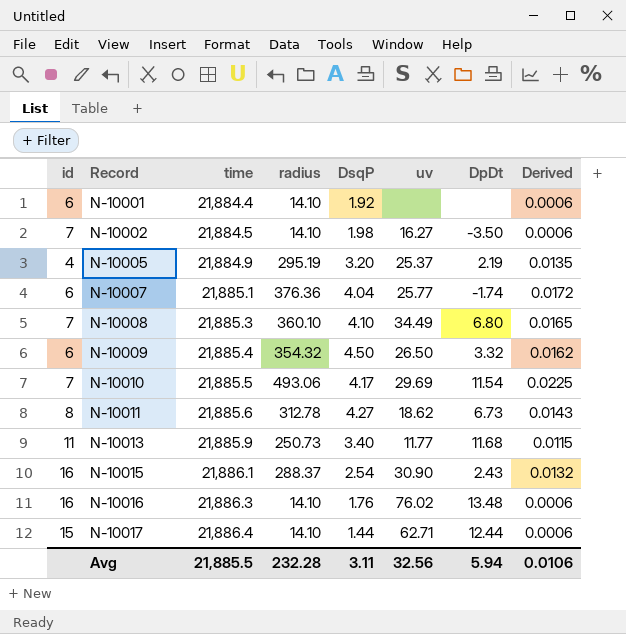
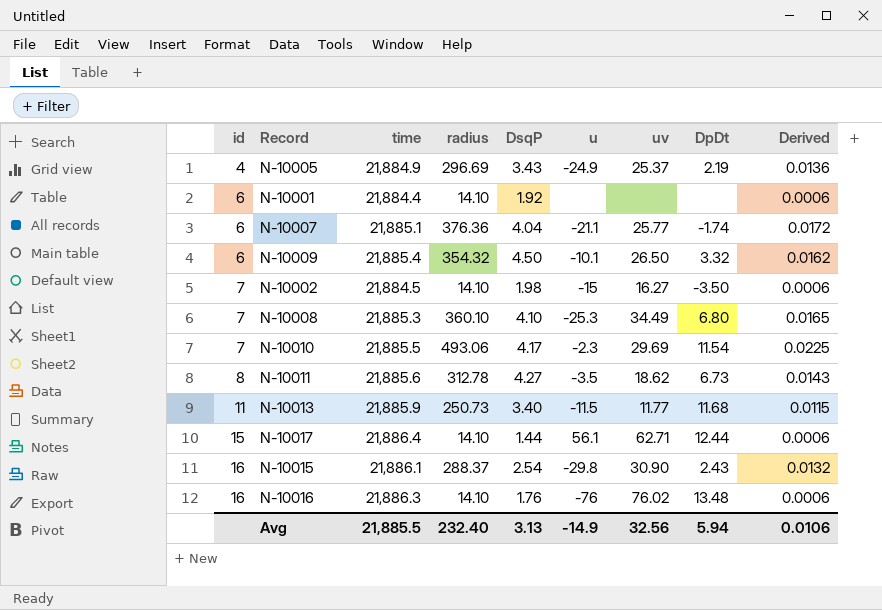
row order: Record ascending -> id ascending
column u | position: none -> 6
N-10005 | radius: 295.19 -> 296.69
N-10005 | DsqP: 3.20 -> 3.43
N-10005 | Derived: 0.0135 -> 0.0136
Avg | radius: 232.28 -> 232.40
Avg | DsqP: 3.11 -> 3.13

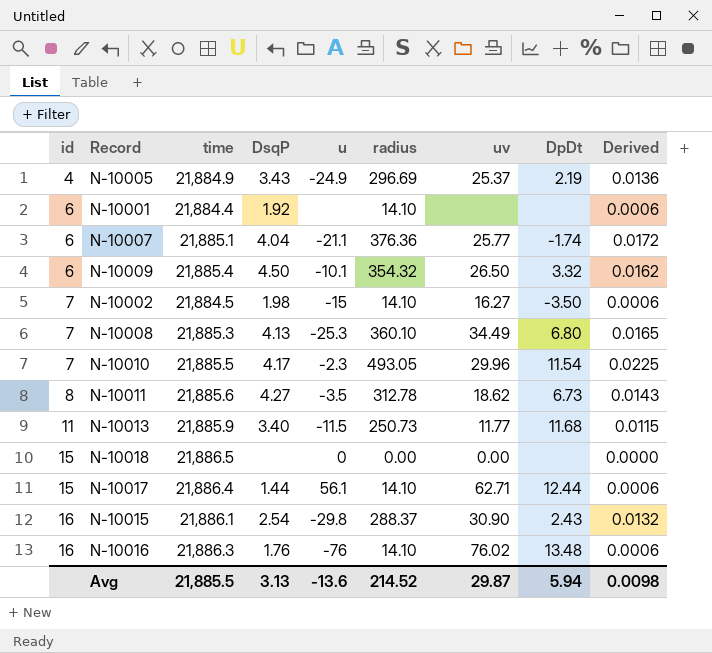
column radius | position: 4 -> 6
N-10008 | DsqP: 4.10 -> 4.13
N-10010 | radius: 493.06 -> 493.05
N-10010 | uv: 29.69 -> 29.96
row N-10018: none -> 15 | 21,886.5 | none | 0 | 0.00 | 0.00 | none | 0.0000
Avg | u: -14.9 -> -13.6
Avg | radius: 232.40 -> 214.52
Avg | uv: 32.56 -> 29.87
Avg | Derived: 0.0106 -> 0.0098

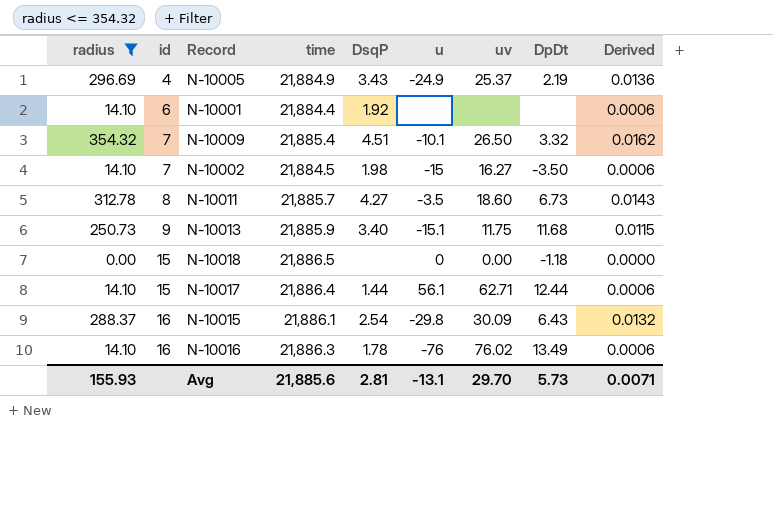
filter: none -> radius <= 354.32
column radius | position: 6 -> 1
N-10009 | id: 6 -> 7
N-10009 | DsqP: 4.50 -> 4.51
N-10011 | time: 21,885.6 -> 21,885.7
N-10011 | uv: 18.62 -> 18.60
N-10013 | id: 11 -> 9
N-10013 | u: -11.5 -> -15.1
N-10013 | uv: 11.77 -> 11.75
N-10018 | DpDt: none -> -1.18
N-10015 | uv: 30.90 -> 30.09
N-10015 | DpDt: 2.43 -> 6.43
N-10016 | DsqP: 1.76 -> 1.78
N-10016 | DpDt: 13.48 -> 13.49
Avg | radius: 214.52 -> 155.93
Avg | time: 21,885.5 -> 21,885.6
Avg | DsqP: 3.13 -> 2.81
Avg | u: -13.6 -> -13.1
Avg | uv: 29.87 -> 29.70
Avg | DpDt: 5.94 -> 5.73
Avg | Derived: 0.0098 -> 0.0071

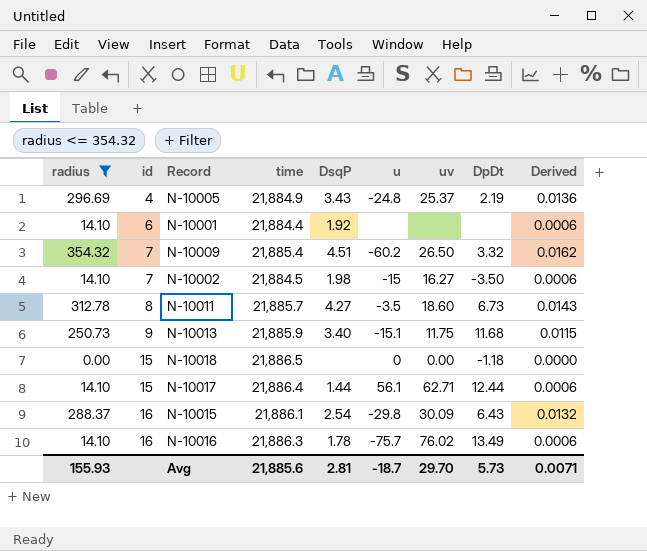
N-10005 | u: -24.9 -> -24.8
N-10009 | u: -10.1 -> -60.2
N-10016 | u: -76 -> -75.7
Avg | u: -13.1 -> -18.7

